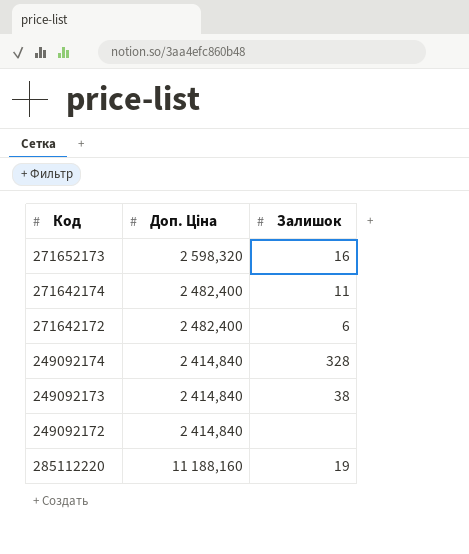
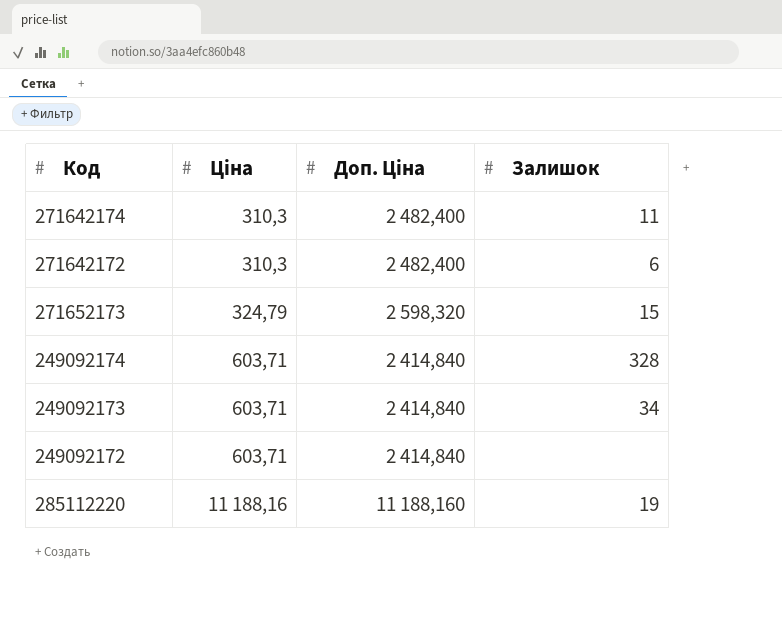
row order: none -> Ціна ascending
column Ціна | position: none -> 2
271652173 | Залишок: 16 -> 15
249092173 | Залишок: 38 -> 34

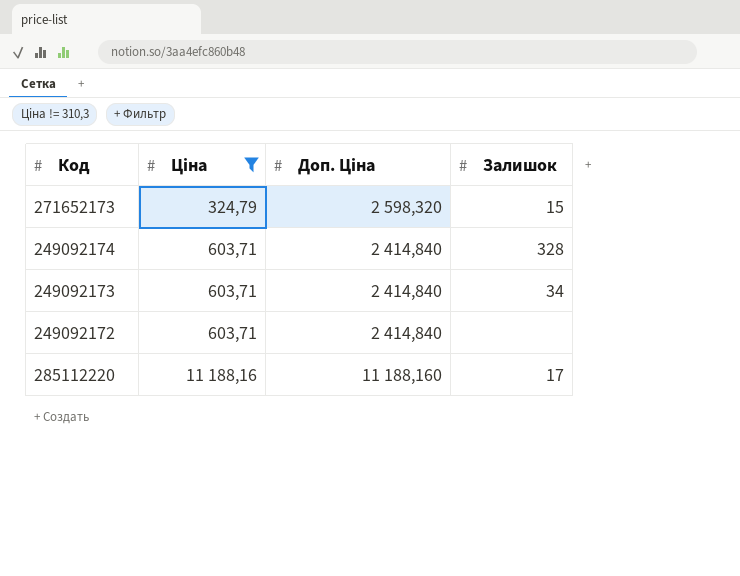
filter: none -> Ціна != 310,3
285112220 | Залишок: 19 -> 17

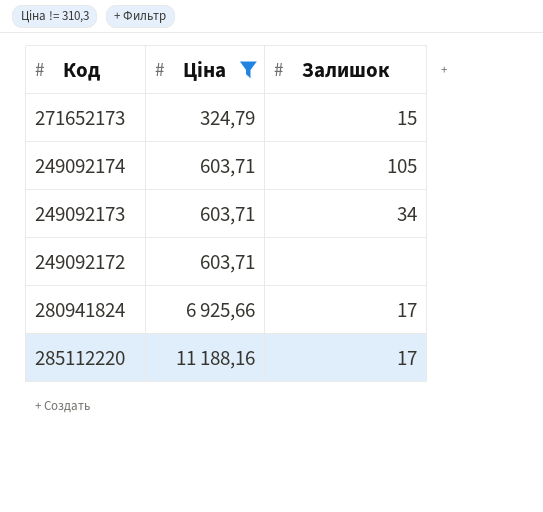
column Доп. Ціна | position: 3 -> none
249092174 | Залишок: 328 -> 105
row 280941824: none -> 6 925,66 | 17

